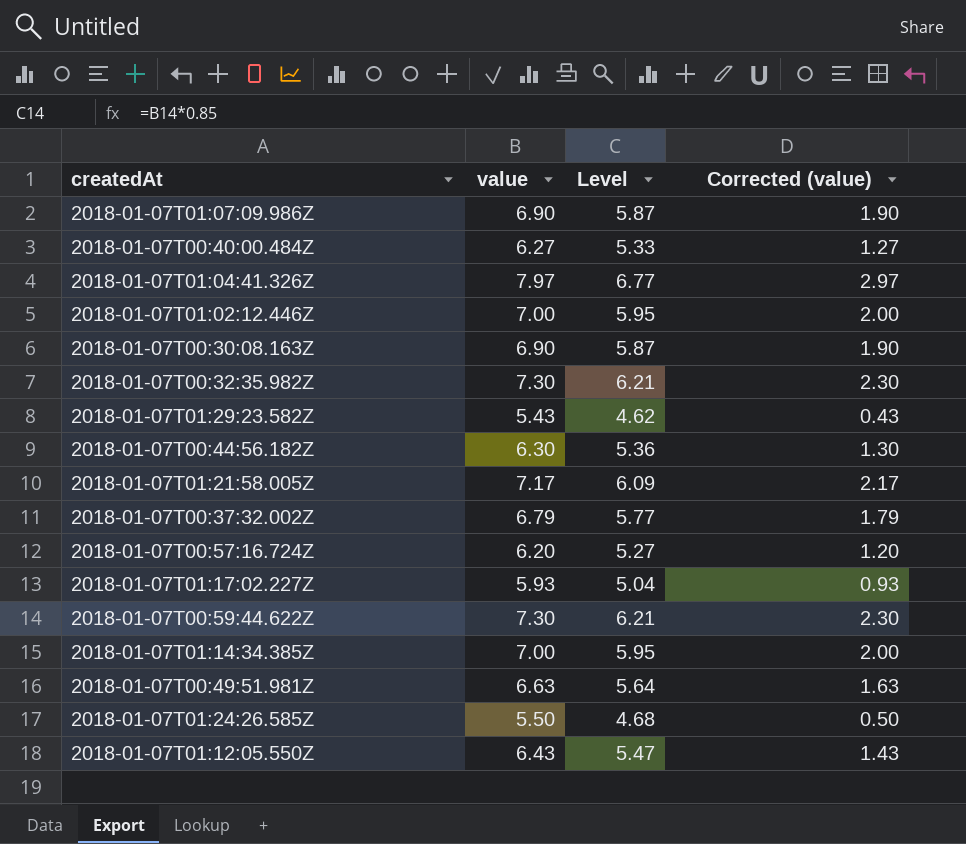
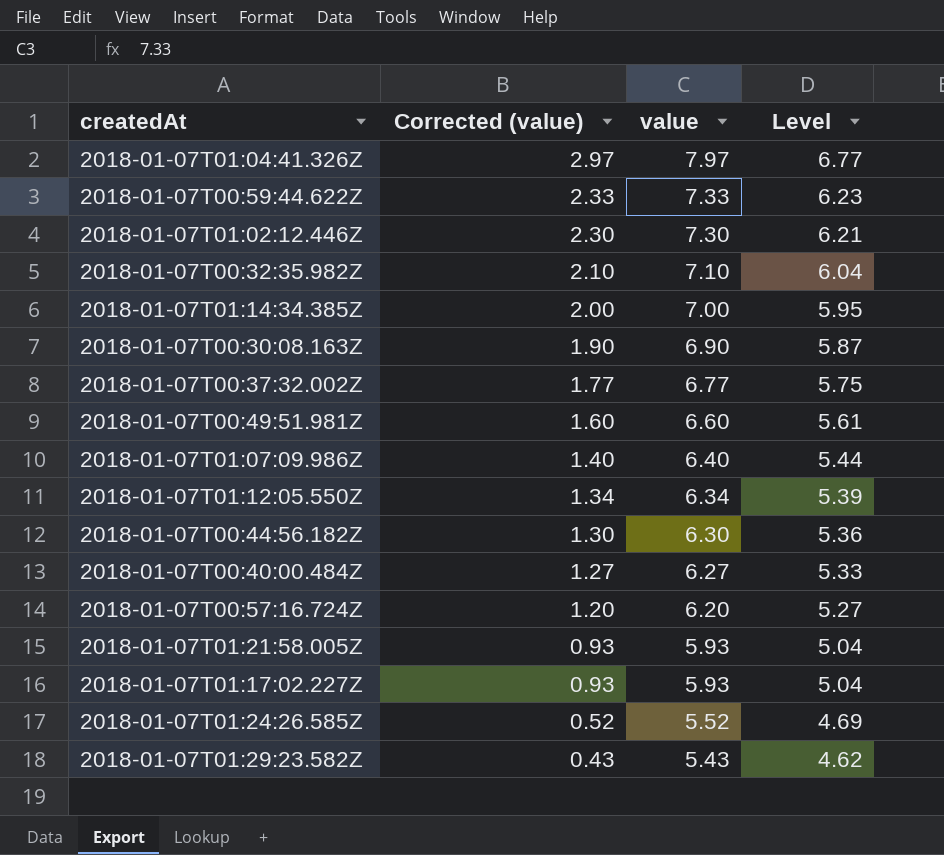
row order: none -> Corrected (value) descending
column Corrected (value) | position: 4 -> 2
2018-01-07T00:59:44.622Z | Corrected (value): 2.30 -> 2.33
2018-01-07T00:59:44.622Z | value: 7.30 -> 7.33
2018-01-07T00:59:44.622Z | Level: 6.21 -> 6.23
2018-01-07T01:02:12.446Z | Corrected (value): 2.00 -> 2.30
2018-01-07T01:02:12.446Z | value: 7.00 -> 7.30
2018-01-07T01:02:12.446Z | Level: 5.95 -> 6.21
2018-01-07T00:32:35.982Z | Corrected (value): 2.30 -> 2.10
2018-01-07T00:32:35.982Z | value: 7.30 -> 7.10
2018-01-07T00:32:35.982Z | Level: 6.21 -> 6.04
2018-01-07T00:37:32.002Z | Corrected (value): 1.79 -> 1.77
2018-01-07T00:37:32.002Z | value: 6.79 -> 6.77
2018-01-07T00:37:32.002Z | Level: 5.77 -> 5.75
2018-01-07T00:49:51.981Z | Corrected (value): 1.63 -> 1.60
2018-01-07T00:49:51.981Z | value: 6.63 -> 6.60
2018-01-07T00:49:51.981Z | Level: 5.64 -> 5.61
2018-01-07T01:07:09.986Z | Corrected (value): 1.90 -> 1.40
2018-01-07T01:07:09.986Z | value: 6.90 -> 6.40
2018-01-07T01:07:09.986Z | Level: 5.87 -> 5.44
2018-01-07T01:12:05.550Z | Corrected (value): 1.43 -> 1.34
2018-01-07T01:12:05.550Z | value: 6.43 -> 6.34
2018-01-07T01:12:05.550Z | Level: 5.47 -> 5.39
2018-01-07T01:21:58.005Z | Corrected (value): 2.17 -> 0.93
2018-01-07T01:21:58.005Z | value: 7.17 -> 5.93
2018-01-07T01:21:58.005Z | Level: 6.09 -> 5.04
2018-01-07T01:24:26.585Z | Corrected (value): 0.50 -> 0.52
2018-01-07T01:24:26.585Z | value: 5.50 -> 5.52
2018-01-07T01:24:26.585Z | Level: 4.68 -> 4.69

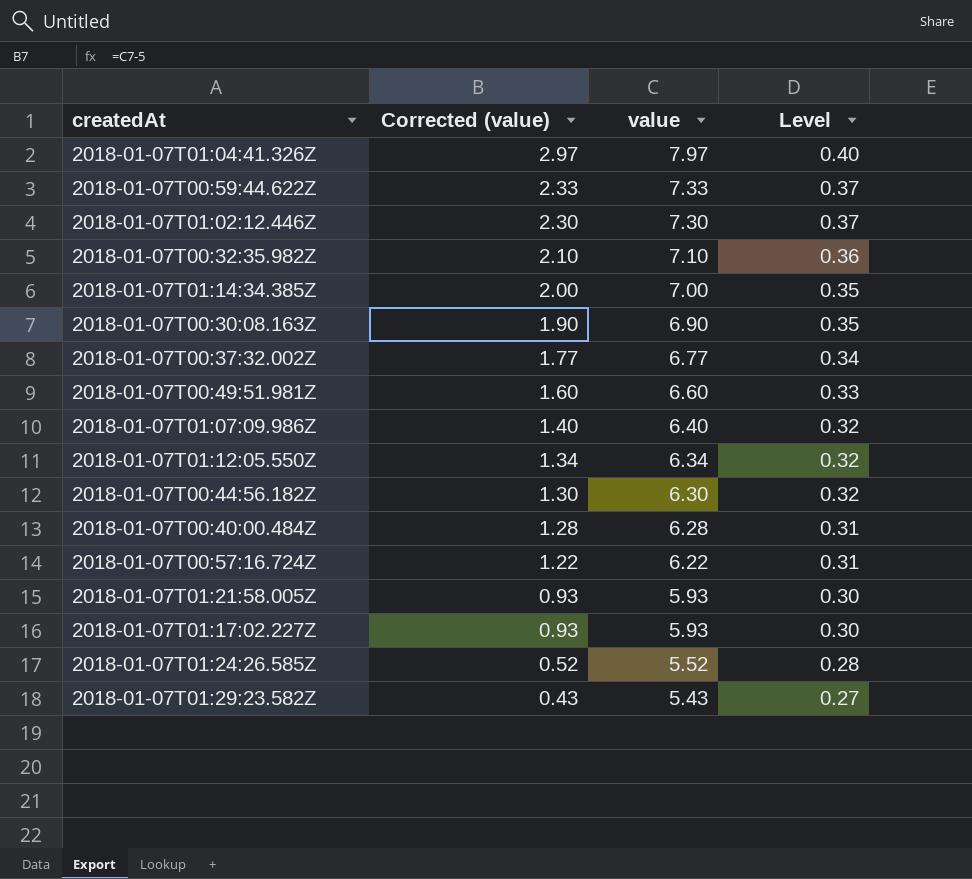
column Level | formula: [value] * 0.85 -> [value] * 0.05
2018-01-07T00:40:00.484Z | Corrected (value): 1.27 -> 1.28
2018-01-07T00:40:00.484Z | value: 6.27 -> 6.28
2018-01-07T00:57:16.724Z | Corrected (value): 1.20 -> 1.22
2018-01-07T00:57:16.724Z | value: 6.20 -> 6.22

